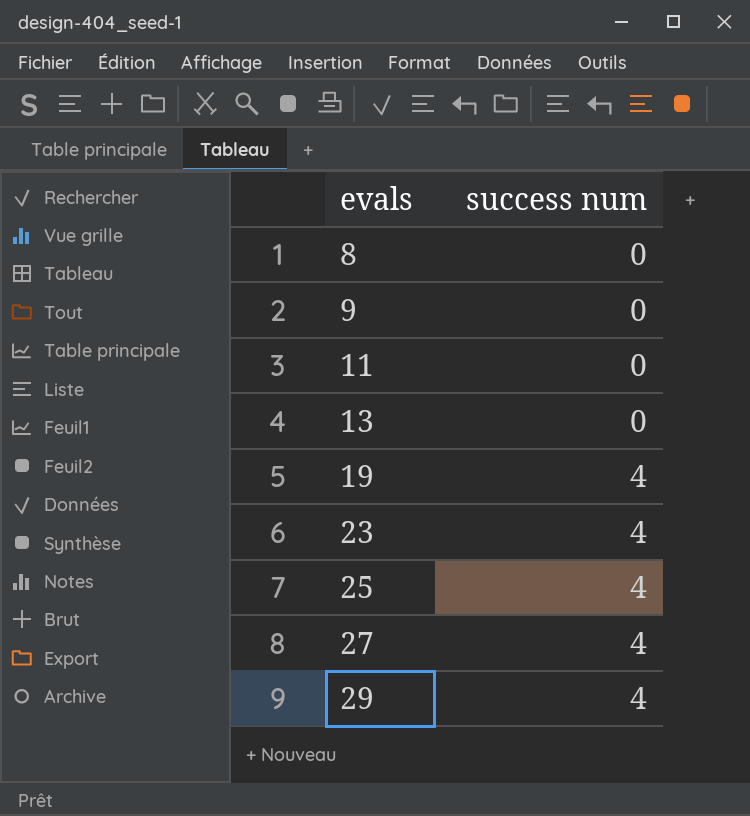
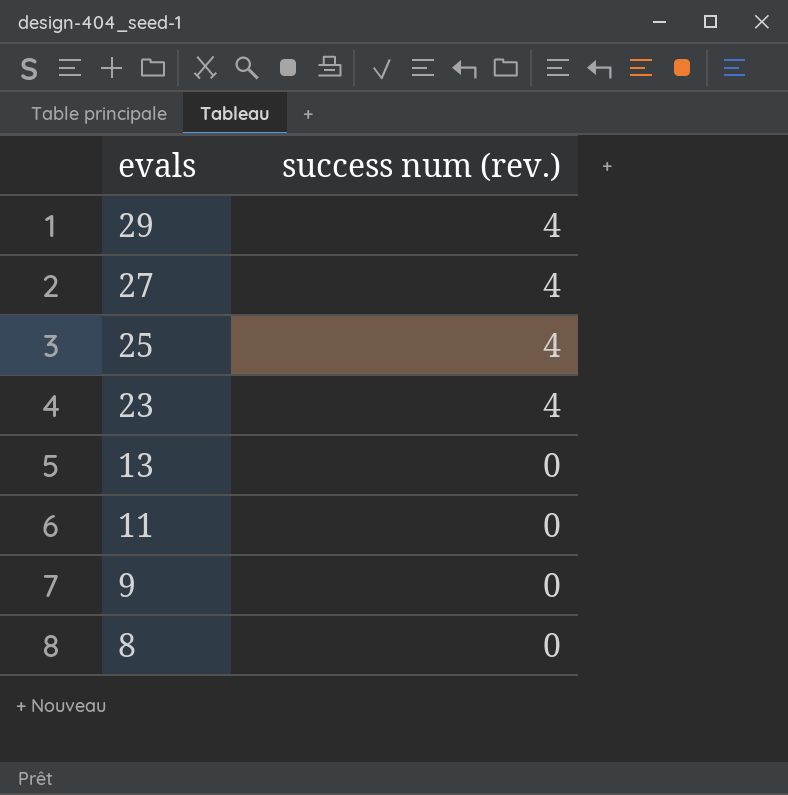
row order: evals ascending -> evals descending
column name: success num -> success num (rev.)
row 19: 4 -> none

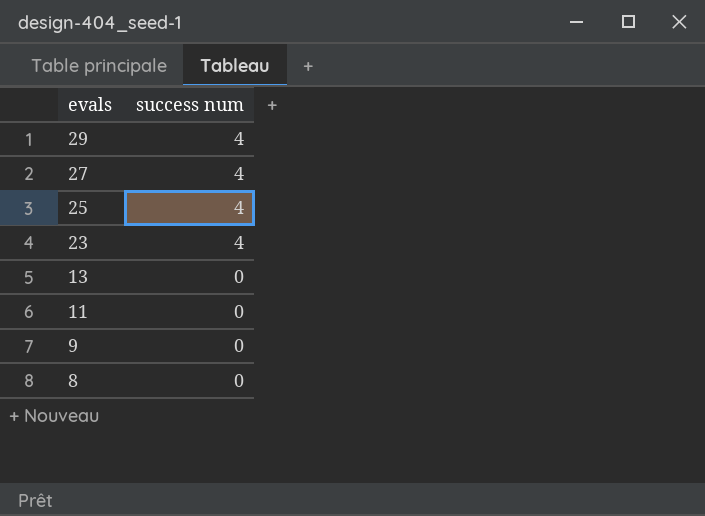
column name: success num (rev.) -> success num

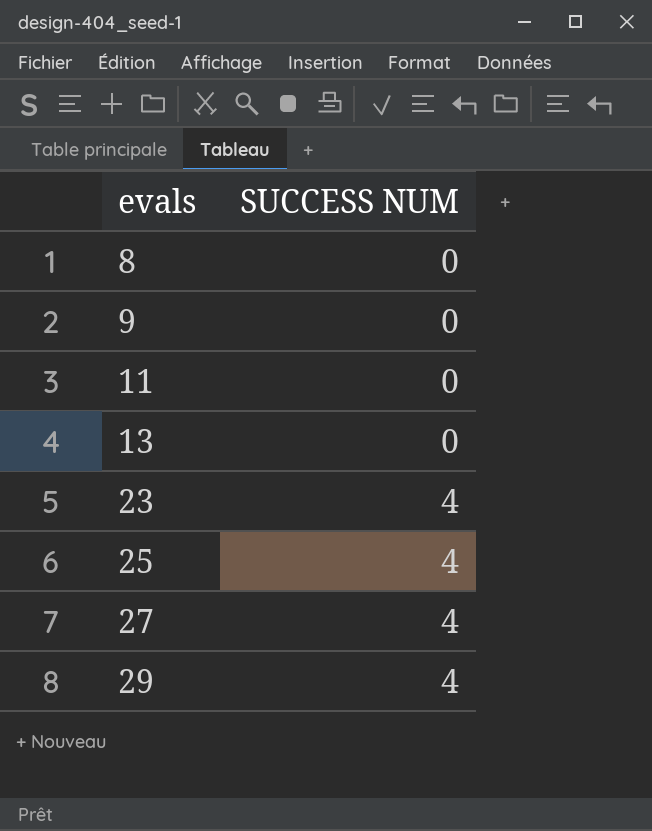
row order: evals descending -> evals ascending
column name: success num -> SUCCESS NUM

